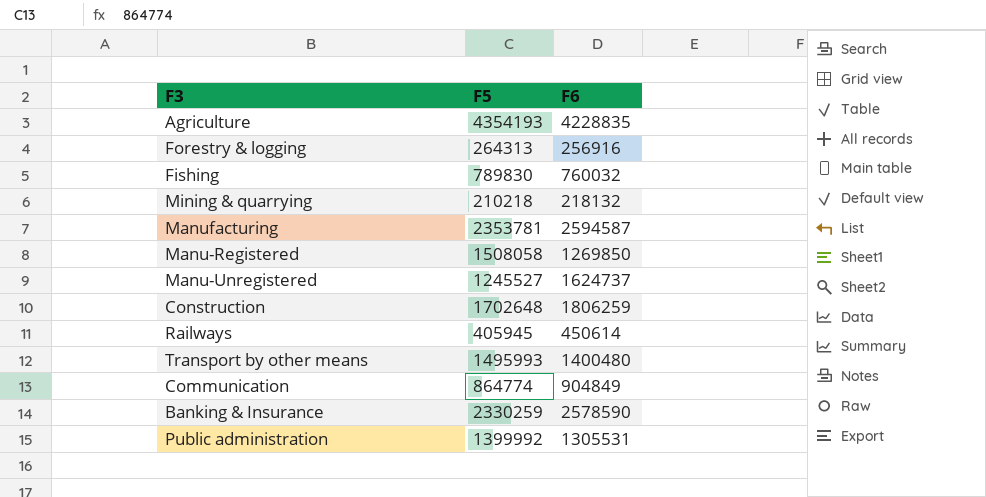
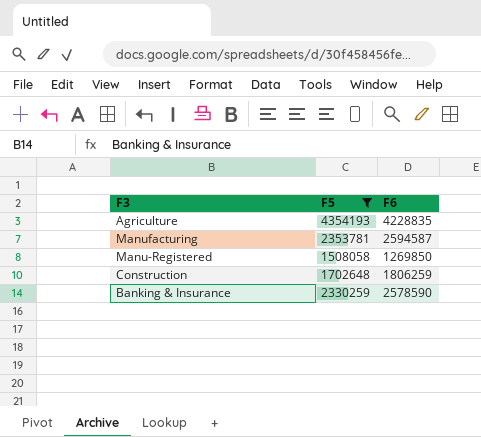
filter: none -> F5 >= 1508058

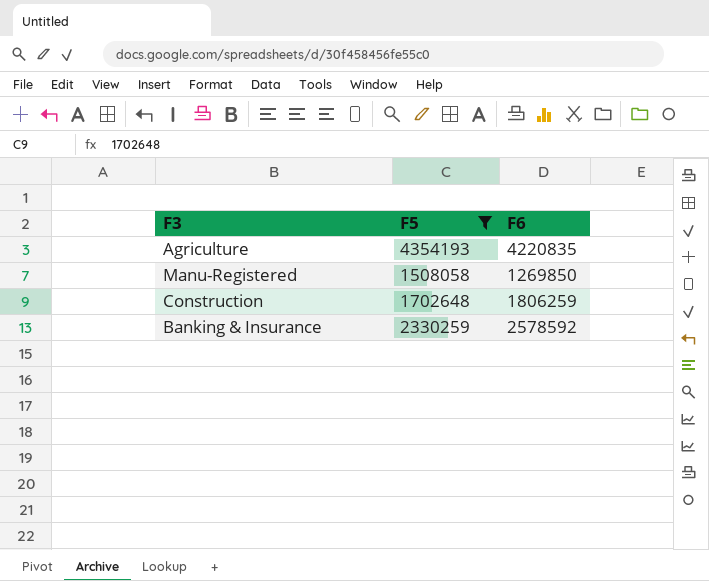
row Manufacturing: 2353781 | 2594587 -> none
Agriculture | F6: 4228835 -> 4220835
Banking & Insurance | F6: 2578590 -> 2578592

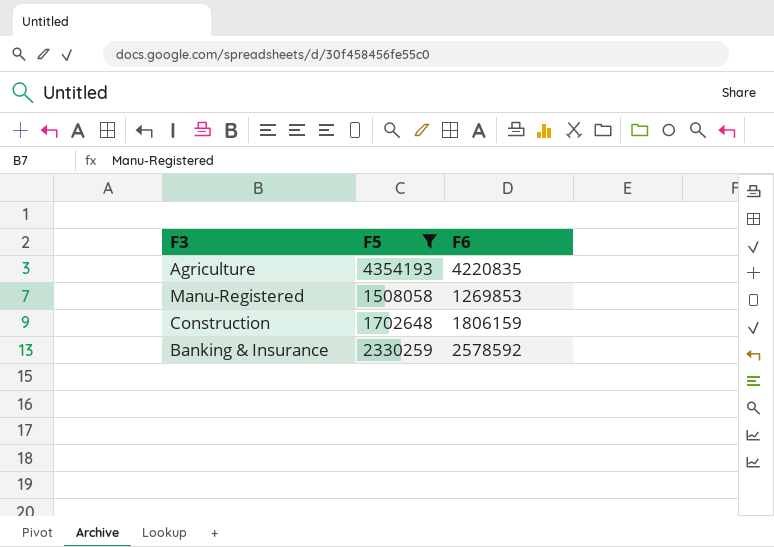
Manu-Registered | F6: 1269850 -> 1269853
Construction | F6: 1806259 -> 1806159

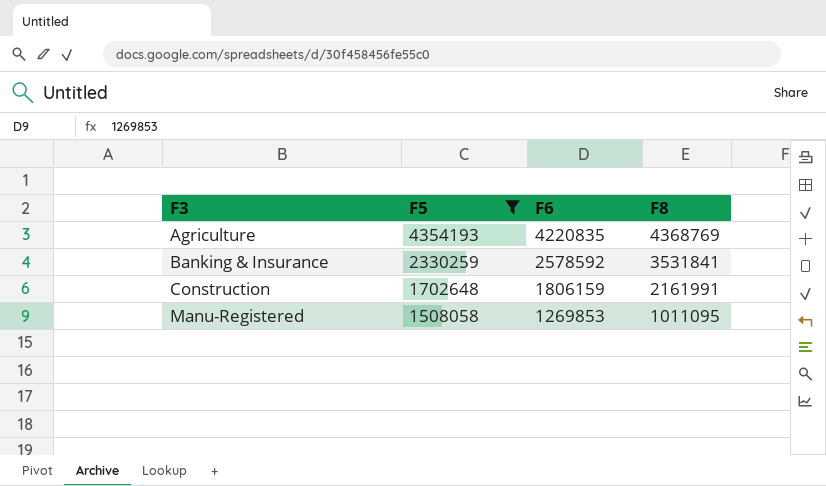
row order: none -> F3 ascending
column F8 | position: none -> 4

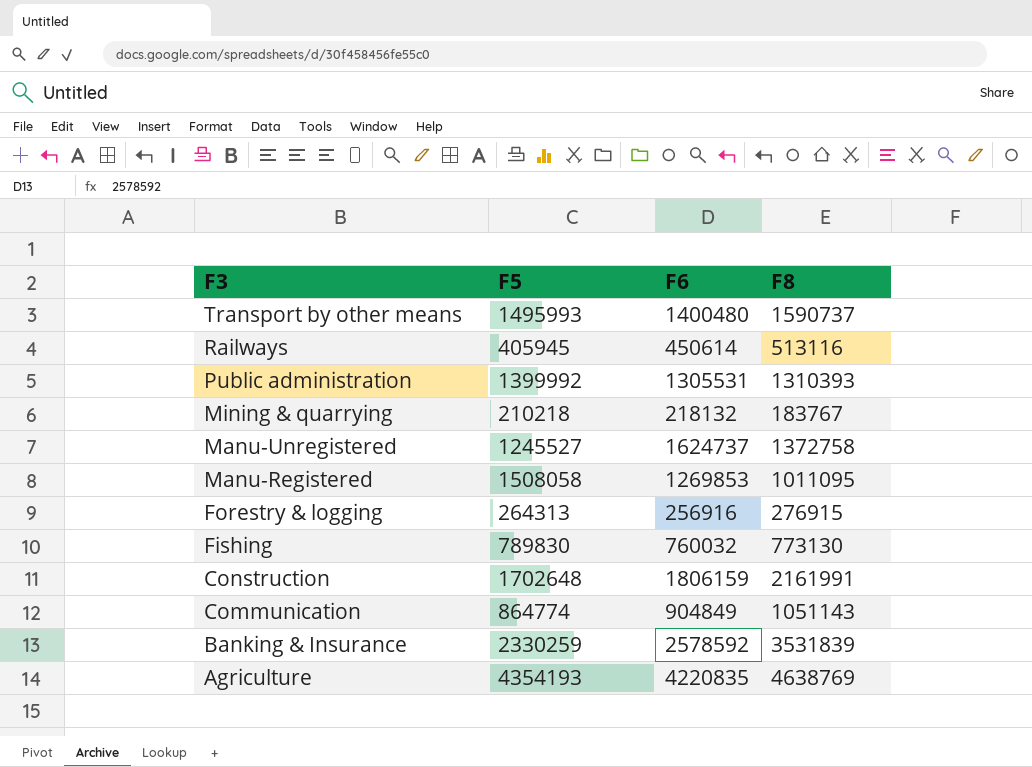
filter: F5 >= 1508058 -> none
row order: F3 ascending -> F3 descending
Banking & Insurance | F8: 3531841 -> 3531839
Agriculture | F8: 4368769 -> 4638769

